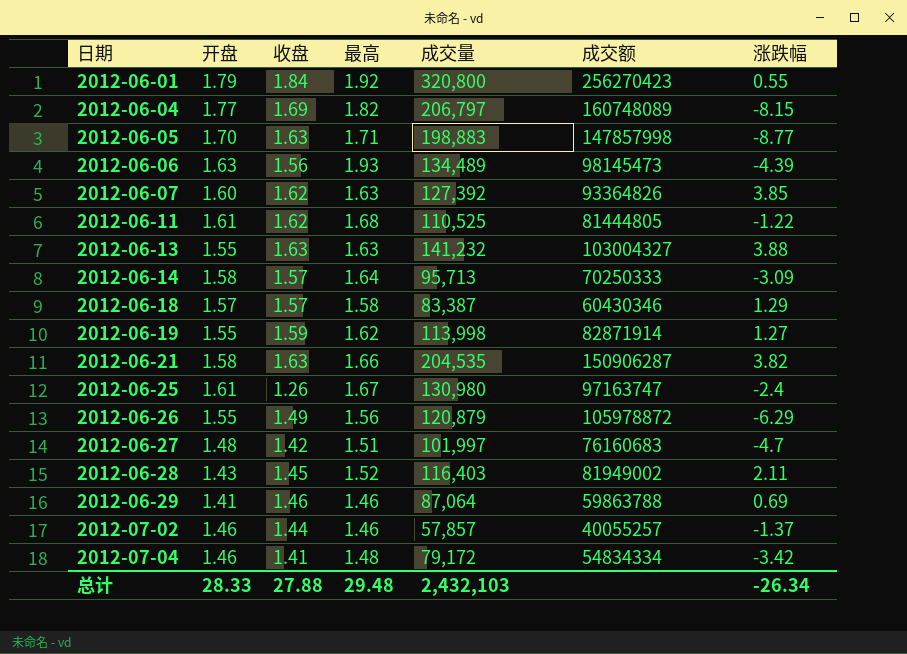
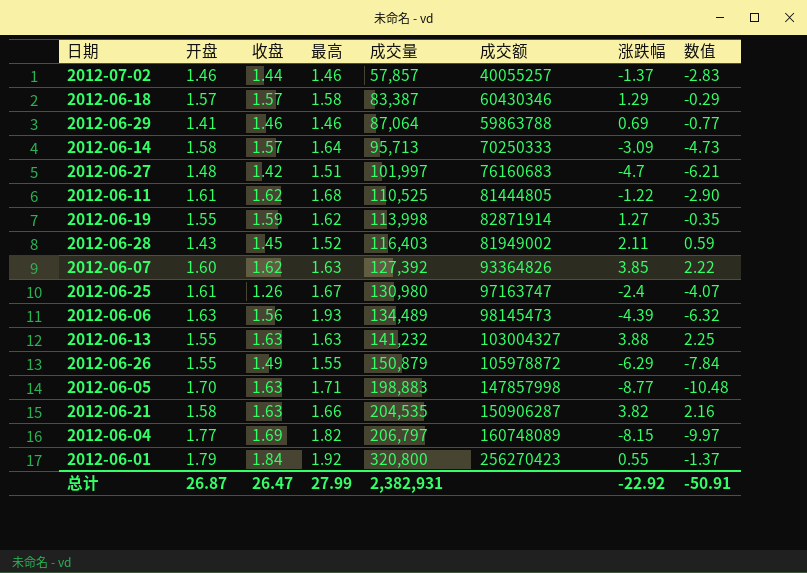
row order: 日期 ascending -> 成交量 ascending
column 数值 | formula: none -> [涨跌幅] - [最高]
row 2012-07-04: 1.46 | 1.41 | 1.48 | 79,172 | 54834334 | -3.42 -> none
2012-06-26 | 最高: 1.56 -> 1.55
2012-06-26 | 成交量: 120,879 -> 150,879
总计 | 开盘: 28.33 -> 26.87
总计 | 收盘: 27.88 -> 26.47
总计 | 最高: 29.48 -> 27.99
总计 | 成交量: 2,432,103 -> 2,382,931
总计 | 涨跌幅: -26.34 -> -22.92

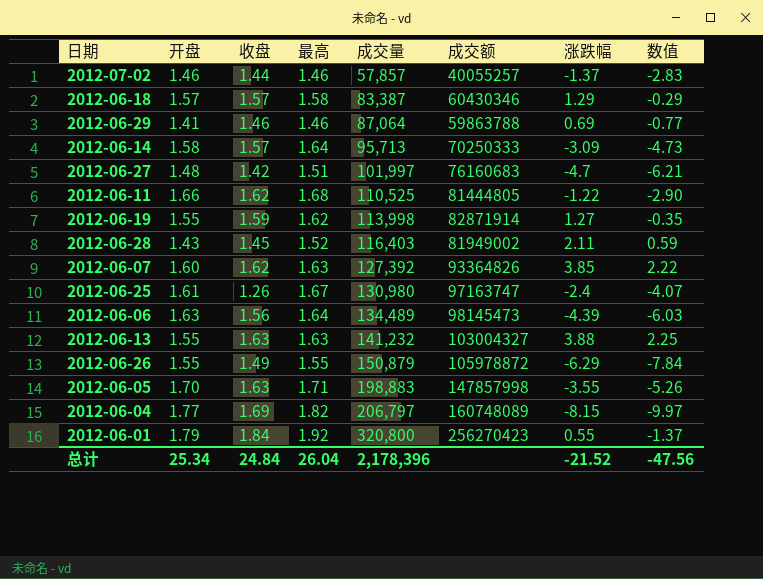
row 2012-06-21: 1.58 | 1.63 | 1.66 | 204,535 | 150906287 | 3.82 | 2.16 -> none
2012-06-11 | 开盘: 1.61 -> 1.66
2012-06-06 | 最高: 1.93 -> 1.64
2012-06-06 | 数值: -6.32 -> -6.03
2012-06-05 | 涨跌幅: -8.77 -> -3.55
2012-06-05 | 数值: -10.48 -> -5.26
总计 | 开盘: 26.87 -> 25.34
总计 | 收盘: 26.47 -> 24.84
总计 | 最高: 27.99 -> 26.04
总计 | 成交量: 2,382,931 -> 2,178,396
总计 | 涨跌幅: -22.92 -> -21.52
总计 | 数值: -50.91 -> -47.56

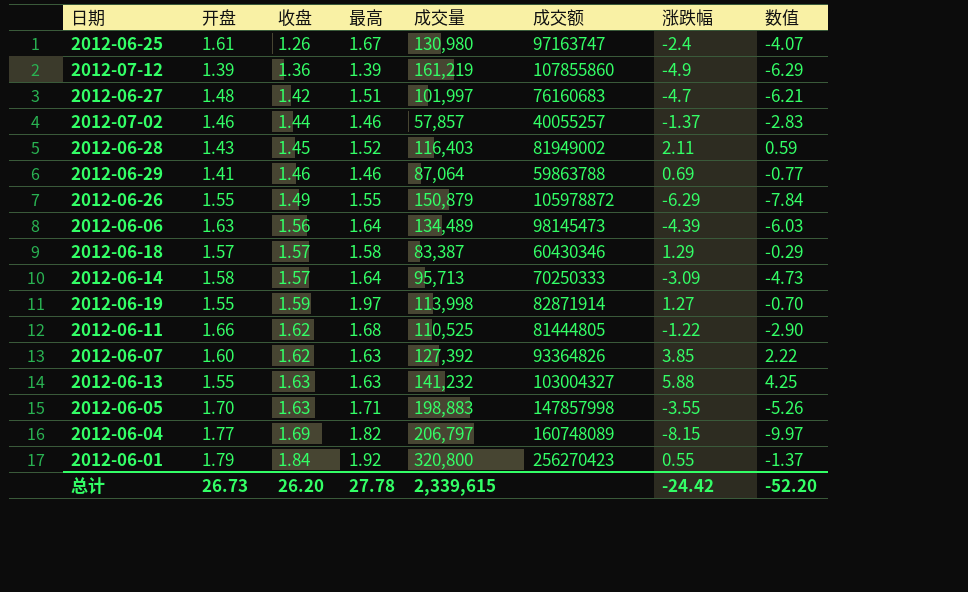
row order: 成交量 ascending -> 收盘 ascending
row 2012-07-12: none -> 1.39 | 1.36 | 1.39 | 161,219 | 107855860 | -4.9 | -6.29
2012-06-19 | 最高: 1.62 -> 1.97
2012-06-19 | 数值: -0.35 -> -0.70
2012-06-13 | 涨跌幅: 3.88 -> 5.88
2012-06-13 | 数值: 2.25 -> 4.25
总计 | 开盘: 25.34 -> 26.73
总计 | 收盘: 24.84 -> 26.20
总计 | 最高: 26.04 -> 27.78
总计 | 成交量: 2,178,396 -> 2,339,615
总计 | 涨跌幅: -21.52 -> -24.42
总计 | 数值: -47.56 -> -52.20

